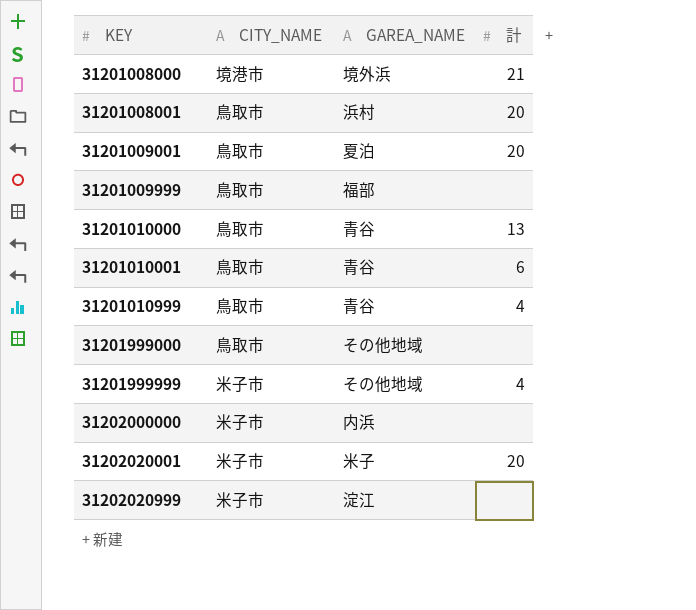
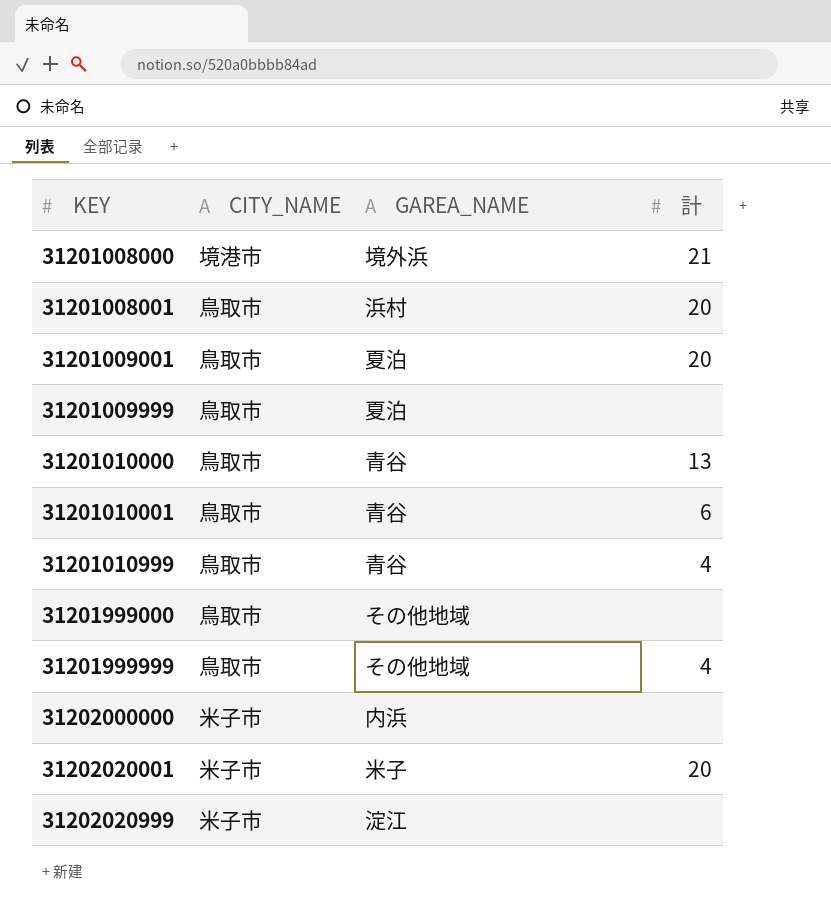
31201009999 | GAREA_NAME: 福部 -> 夏泊
31201999999 | CITY_NAME: 米子市 -> 鳥取市

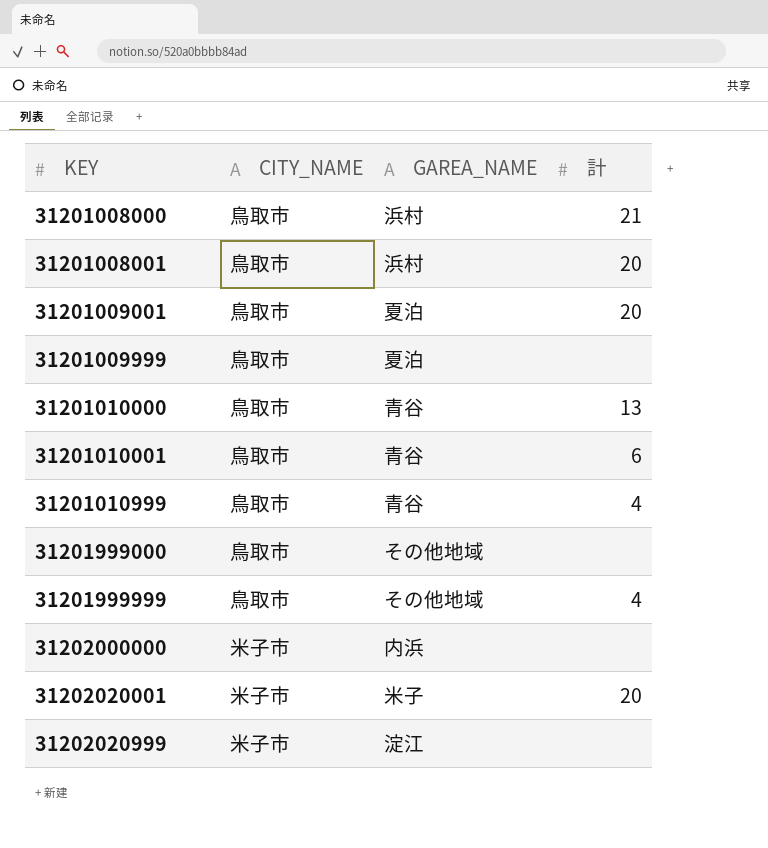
31201008000 | CITY_NAME: 境港市 -> 鳥取市
31201008000 | GAREA_NAME: 境外浜 -> 浜村

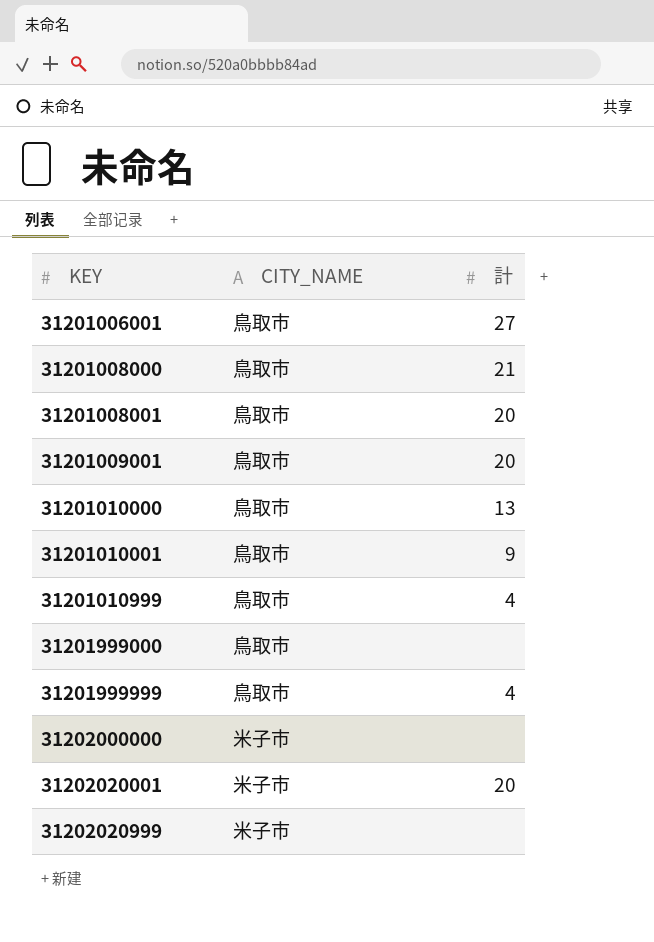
column GAREA_NAME | position: 3 -> none
row 31201009999: 鳥取市 | 夏泊 | none -> none
row 31201006001: none -> 鳥取市 | 27
31201010001 | 計: 6 -> 9

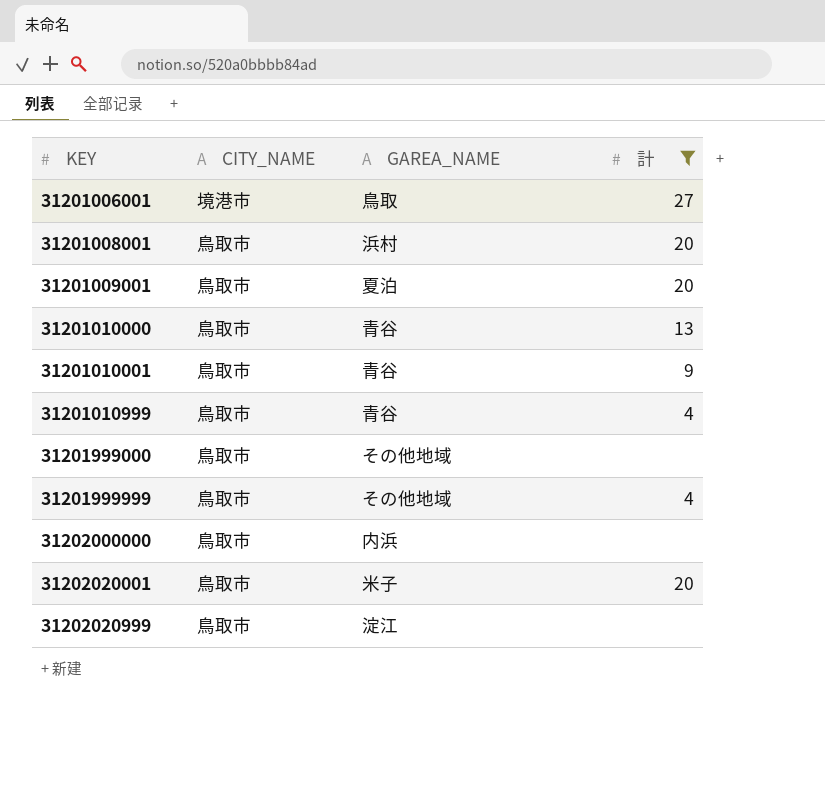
filter: none -> 計 != 21
column GAREA_NAME | position: none -> 3
31201006001 | CITY_NAME: 鳥取市 -> 境港市
31202000000 | CITY_NAME: 米子市 -> 鳥取市
31202020001 | CITY_NAME: 米子市 -> 鳥取市
31202020999 | CITY_NAME: 米子市 -> 鳥取市

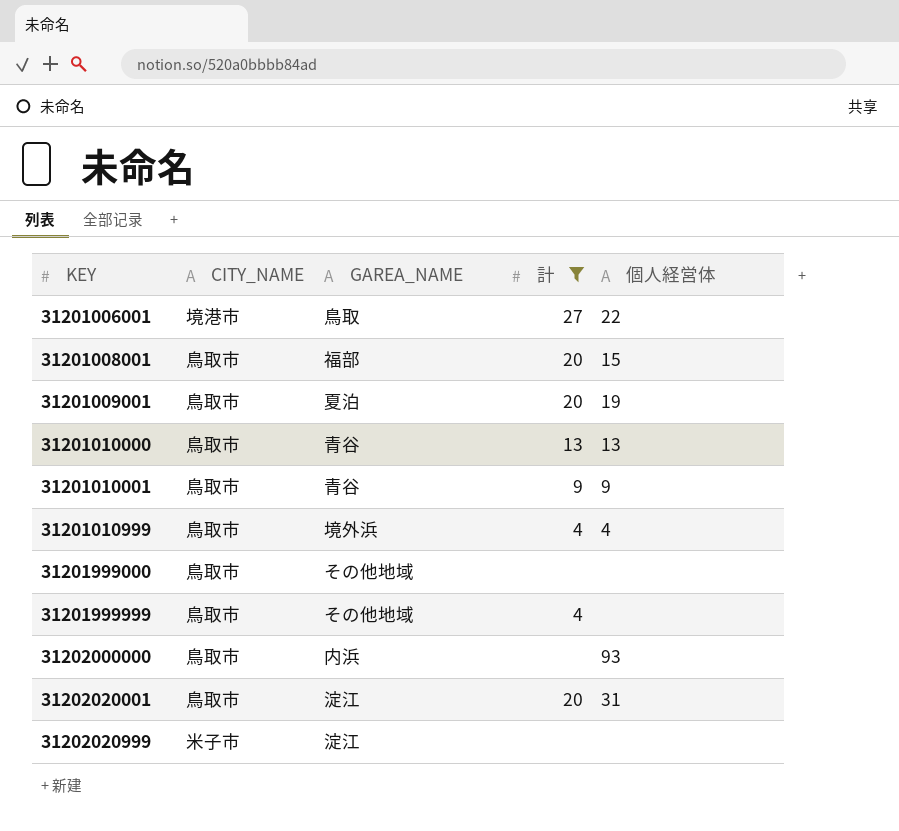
column 個人経営体 | position: none -> 5
31201008001 | GAREA_NAME: 浜村 -> 福部
31201010999 | GAREA_NAME: 青谷 -> 境外浜
31202020001 | GAREA_NAME: 米子 -> 淀江
31202020999 | CITY_NAME: 鳥取市 -> 米子市

